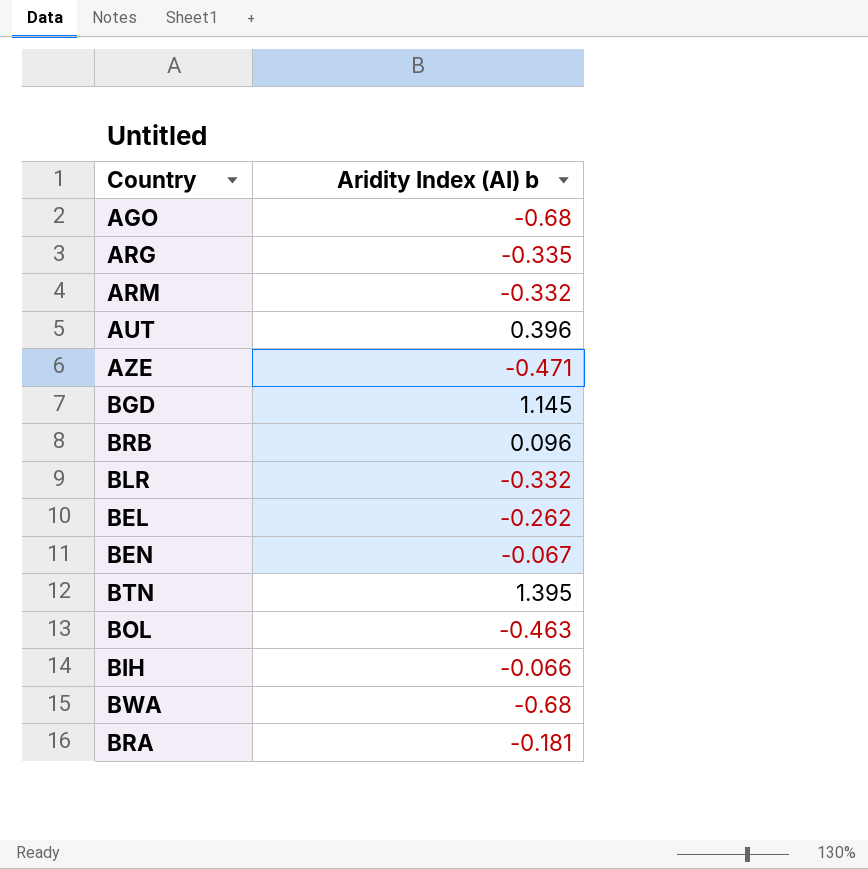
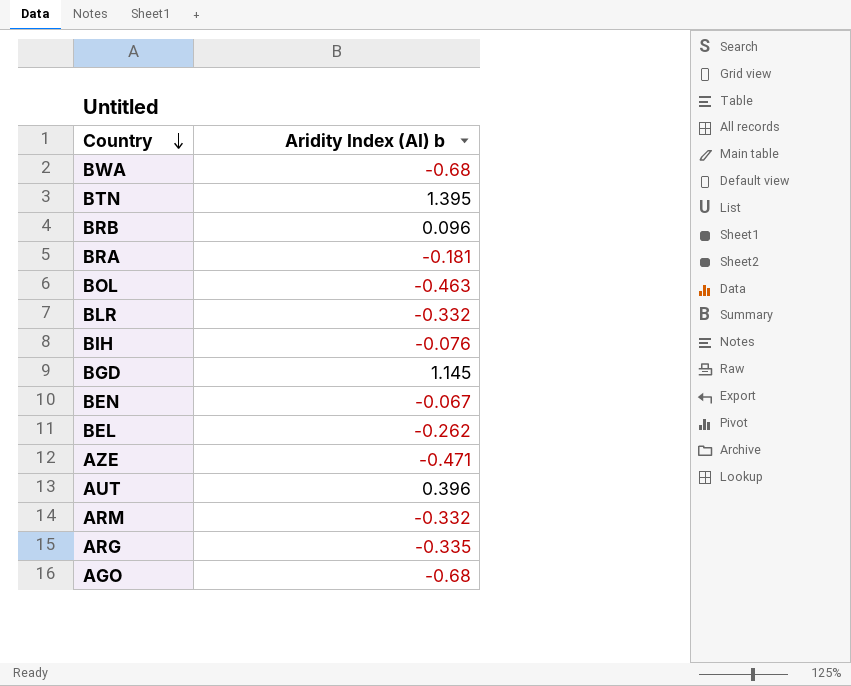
row order: none -> Country descending
BIH | Aridity Index (AI) b: -0.066 -> -0.076

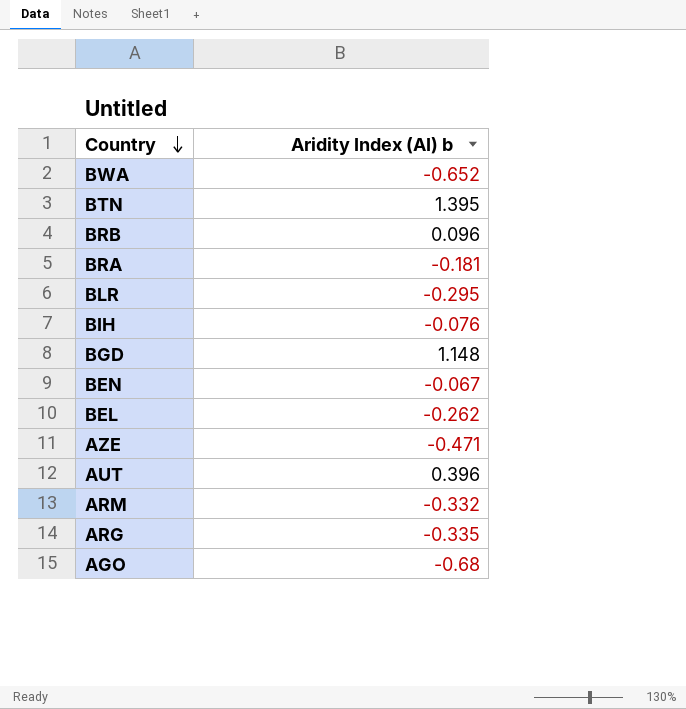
row BOL: -0.463 -> none
BWA | Aridity Index (AI) b: -0.68 -> -0.652
BLR | Aridity Index (AI) b: -0.332 -> -0.295
BGD | Aridity Index (AI) b: 1.145 -> 1.148

